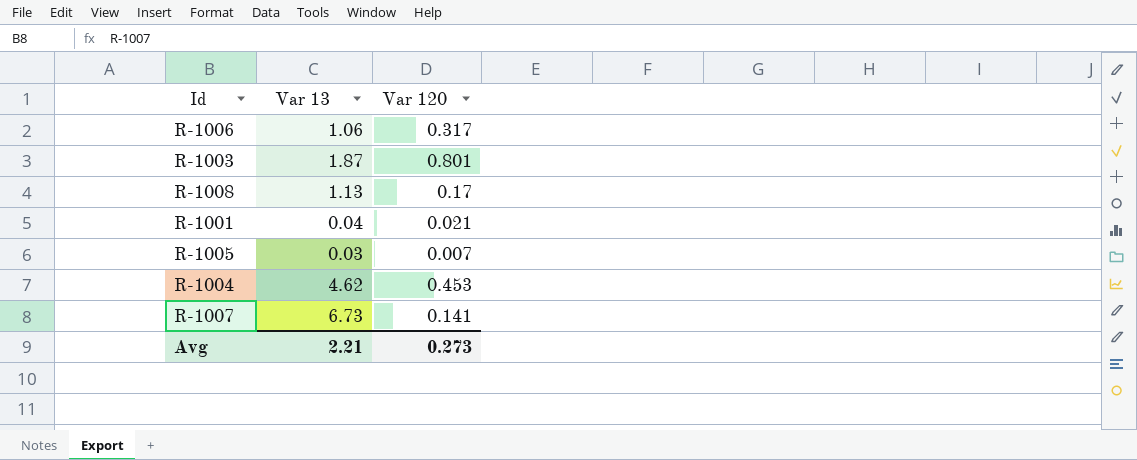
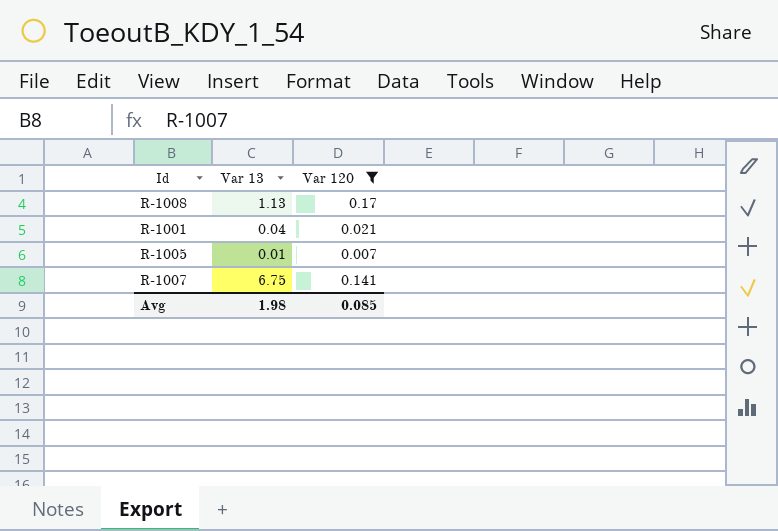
filter: none -> Var 120 <= 0.17
R-1005 | Var 13: 0.03 -> 0.01
R-1007 | Var 13: 6.73 -> 6.75
Avg | Var 13: 2.21 -> 1.98
Avg | Var 120: 0.273 -> 0.085

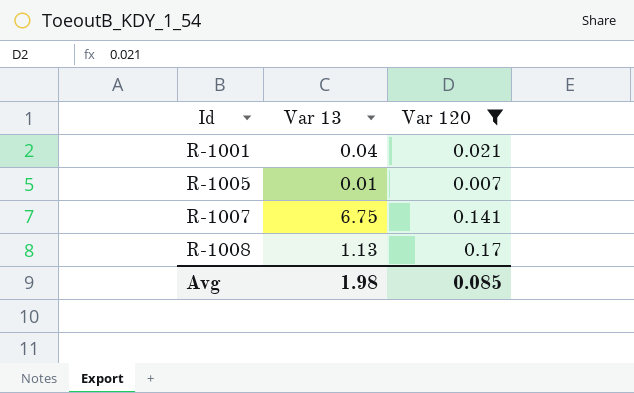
row order: none -> Id ascending

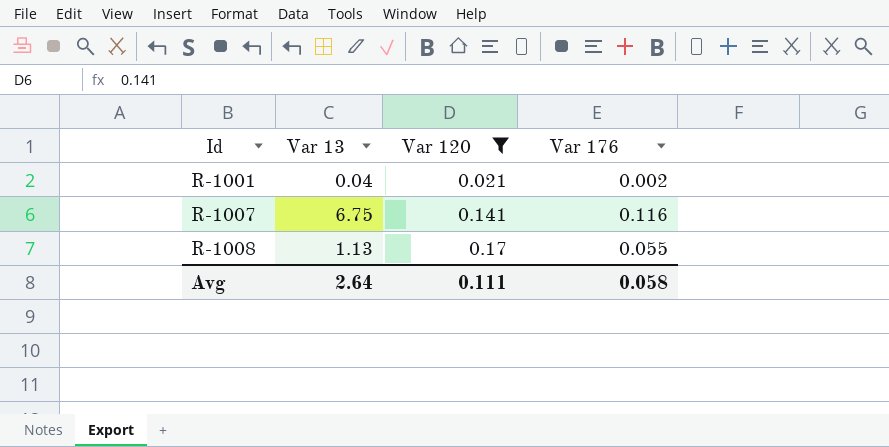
column Var 176 | position: none -> 4
row R-1005: 0.01 | 0.007 -> none
Avg | Var 13: 1.98 -> 2.64
Avg | Var 120: 0.085 -> 0.111

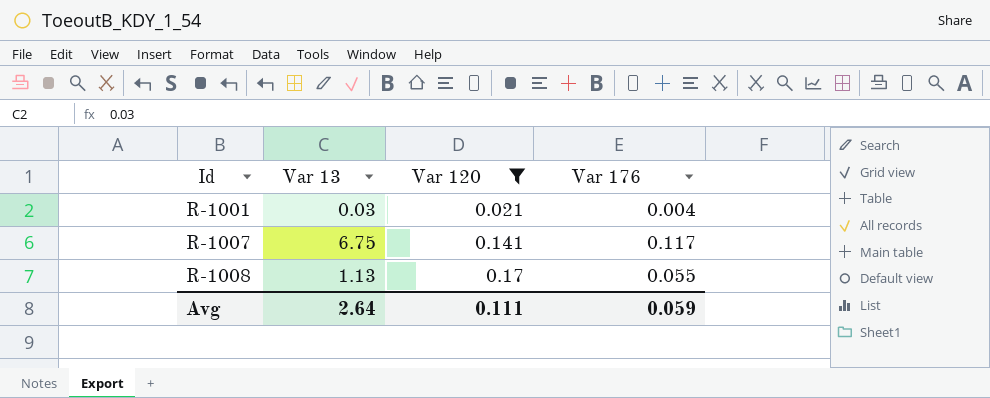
R-1001 | Var 13: 0.04 -> 0.03
R-1001 | Var 176: 0.002 -> 0.004
R-1007 | Var 176: 0.116 -> 0.117
Avg | Var 176: 0.058 -> 0.059

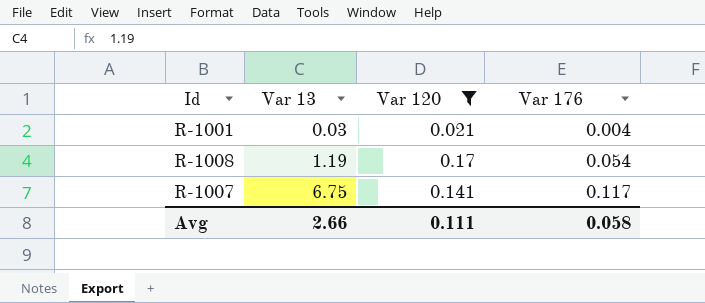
row order: Id ascending -> Var 13 ascending
R-1008 | Var 13: 1.13 -> 1.19
R-1008 | Var 176: 0.055 -> 0.054
Avg | Var 13: 2.64 -> 2.66
Avg | Var 176: 0.059 -> 0.058

